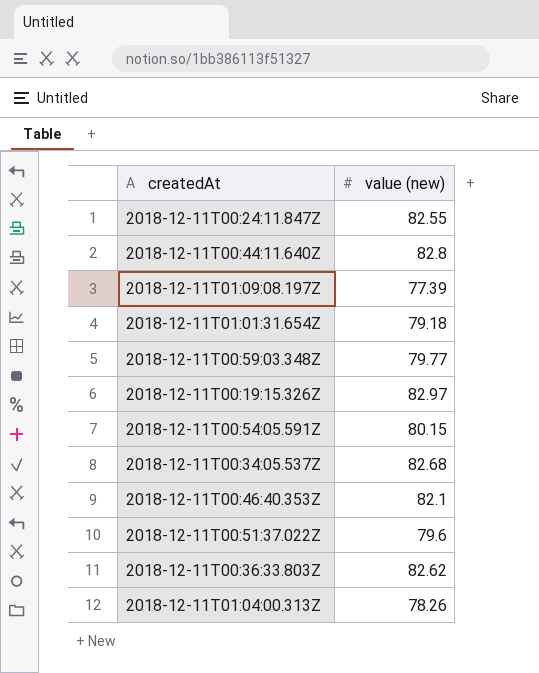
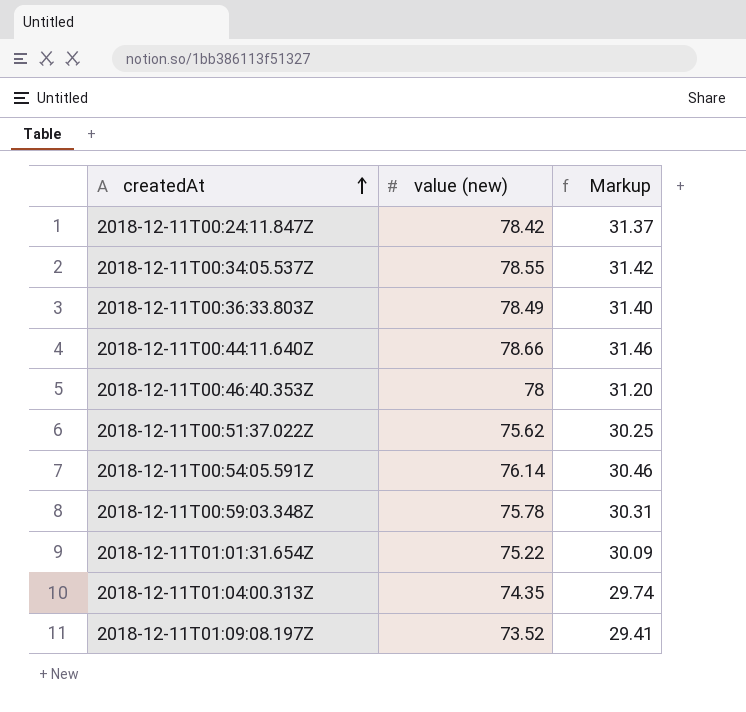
row order: none -> createdAt ascending
column Markup | formula: none -> [value (new)] * 0.4
row 2018-12-11T00:19:15.326Z: 82.97 -> none
2018-12-11T00:24:11.847Z | value (new): 82.55 -> 78.42
2018-12-11T00:34:05.537Z | value (new): 82.68 -> 78.55
2018-12-11T00:36:33.803Z | value (new): 82.62 -> 78.49
2018-12-11T00:44:11.640Z | value (new): 82.8 -> 78.66
2018-12-11T00:46:40.353Z | value (new): 82.1 -> 78
2018-12-11T00:51:37.022Z | value (new): 79.6 -> 75.62
2018-12-11T00:54:05.591Z | value (new): 80.15 -> 76.14
2018-12-11T00:59:03.348Z | value (new): 79.77 -> 75.78
2018-12-11T01:01:31.654Z | value (new): 79.18 -> 75.22
2018-12-11T01:04:00.313Z | value (new): 78.26 -> 74.35
2018-12-11T01:09:08.197Z | value (new): 77.39 -> 73.52

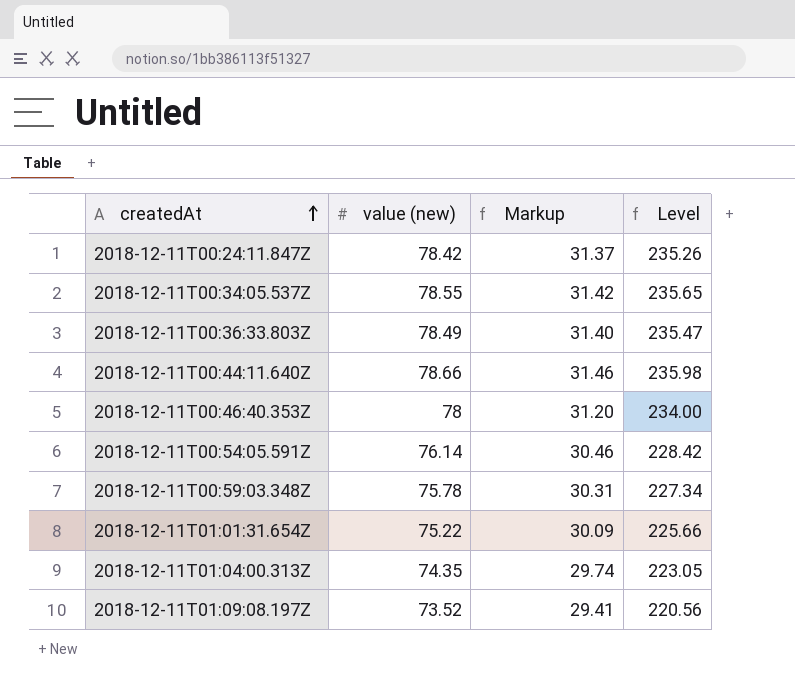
column Level | formula: none -> [value (new)] * 3
row 2018-12-11T00:51:37.022Z: 75.62 | 30.25 -> none

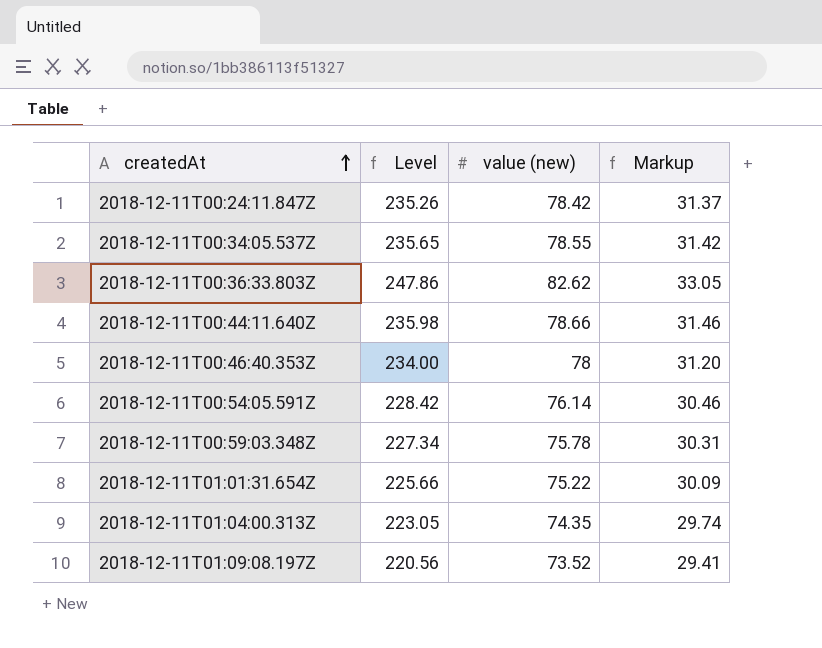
column Level | position: 4 -> 2
2018-12-11T00:36:33.803Z | Level: 235.47 -> 247.86
2018-12-11T00:36:33.803Z | value (new): 78.49 -> 82.62
2018-12-11T00:36:33.803Z | Markup: 31.40 -> 33.05

